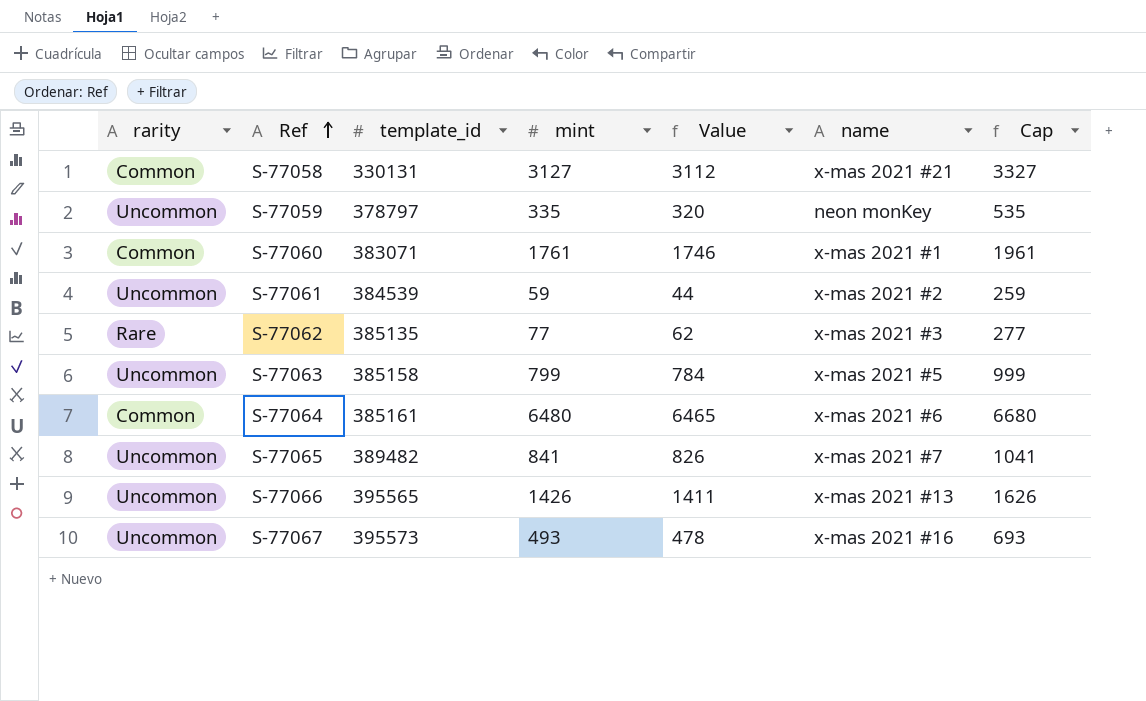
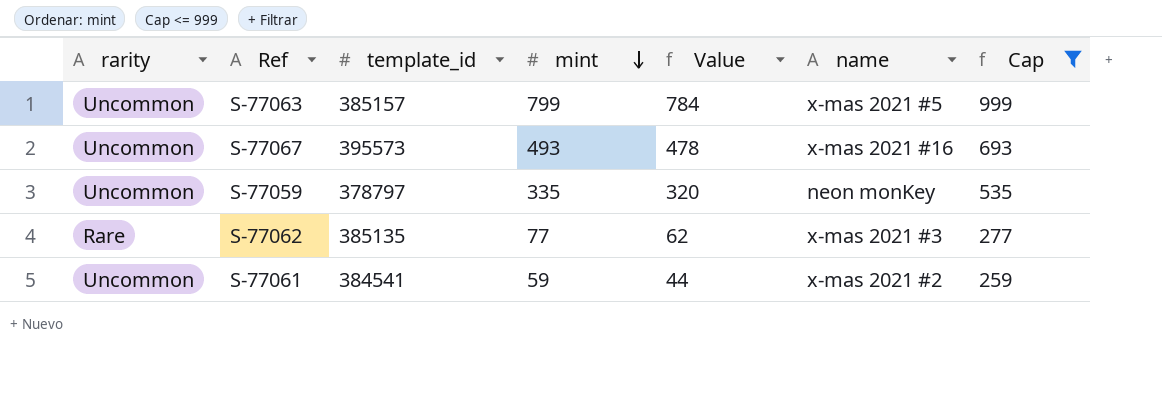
filter: none -> Cap <= 999
row order: Ref ascending -> mint descending
S-77063 | template_id: 385158 -> 385157
S-77061 | template_id: 384539 -> 384541

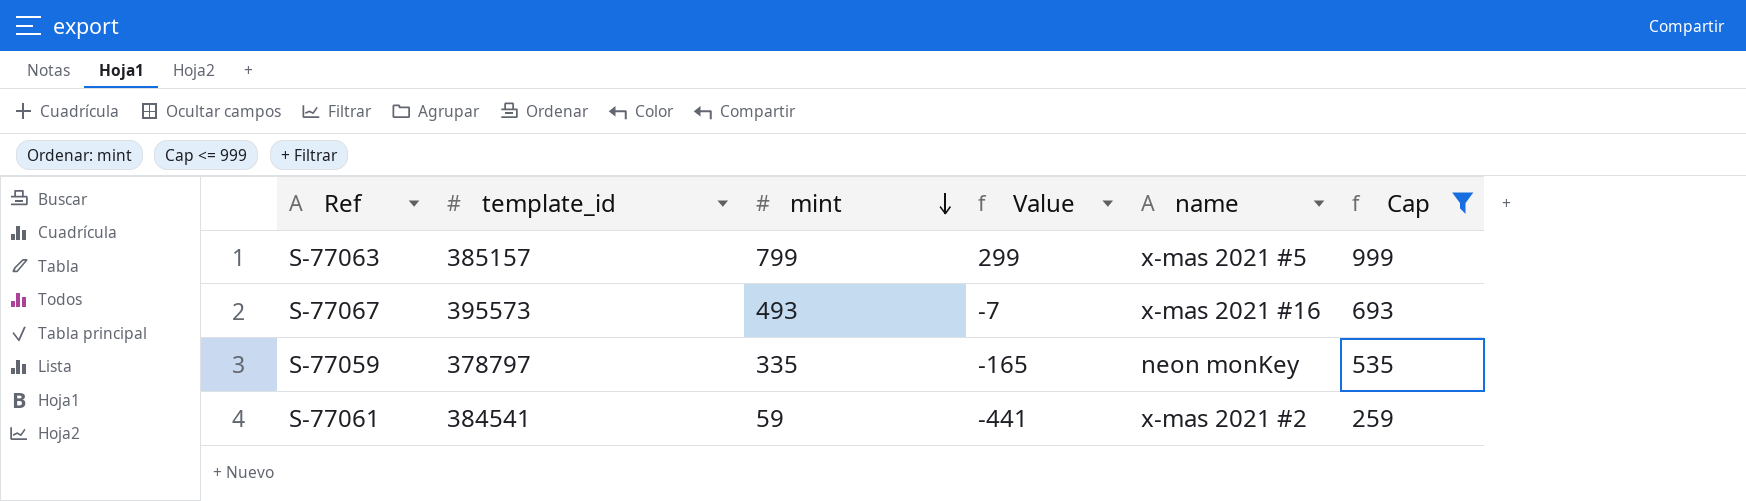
column rarity | position: 1 -> none
column Value | formula: [mint] - 15 -> [mint] - 500
row S-77062: Rare | 385135 | 77 | 62 | x-mas 2021 #3 | 277 -> none

